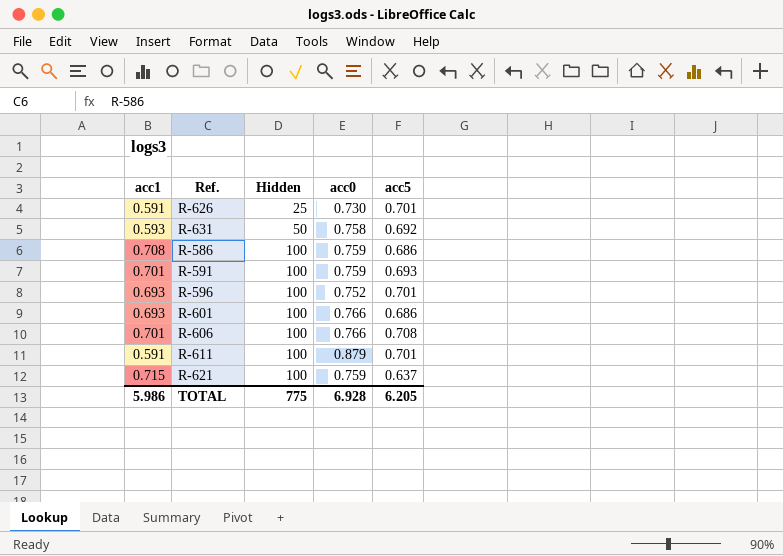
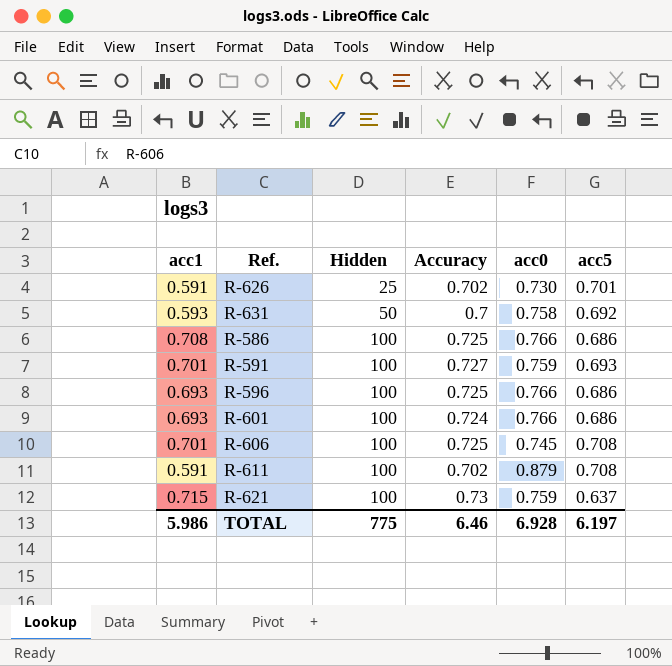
column Accuracy | position: none -> 4
R-586 | acc0: 0.759 -> 0.766
R-596 | acc0: 0.752 -> 0.766
R-596 | acc5: 0.701 -> 0.686
R-606 | acc0: 0.766 -> 0.745
R-611 | acc5: 0.701 -> 0.708
TOTAL | acc5: 6.205 -> 6.197

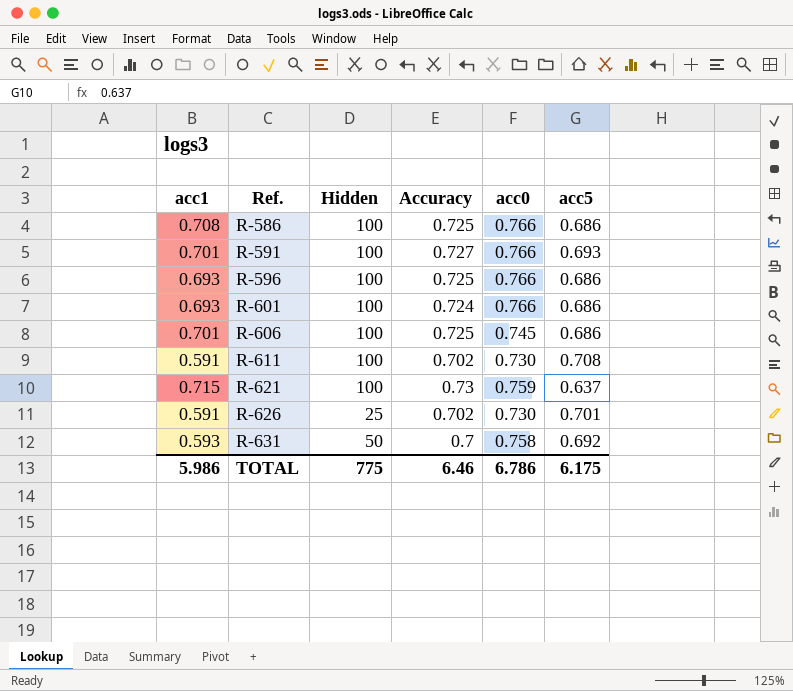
row order: Hidden ascending -> Ref. ascending
R-591 | acc0: 0.759 -> 0.766
R-606 | acc5: 0.708 -> 0.686
R-611 | acc0: 0.879 -> 0.730
TOTAL | acc0: 6.928 -> 6.786
TOTAL | acc5: 6.197 -> 6.175

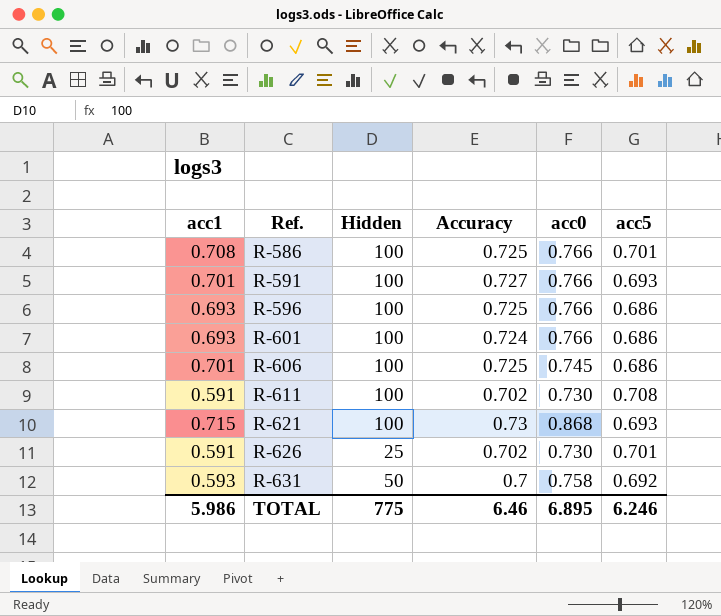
R-586 | acc5: 0.686 -> 0.701
R-621 | acc0: 0.759 -> 0.868
R-621 | acc5: 0.637 -> 0.693
TOTAL | acc0: 6.786 -> 6.895
TOTAL | acc5: 6.175 -> 6.246

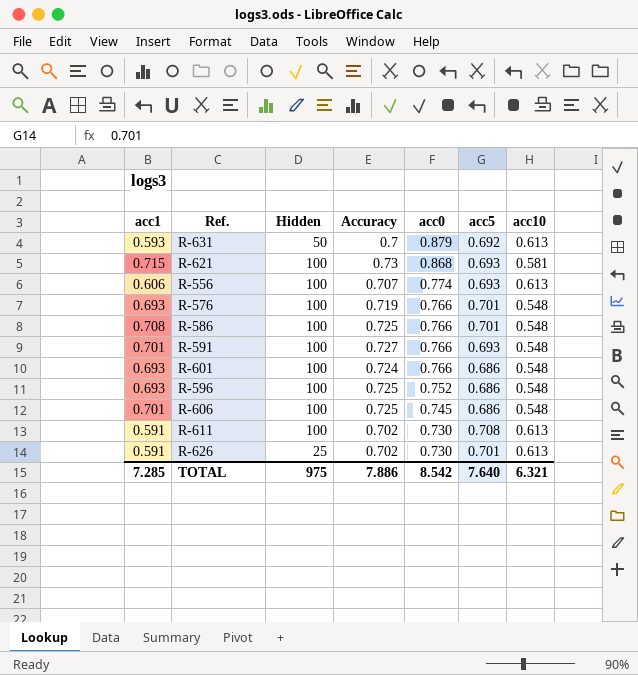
row order: Ref. ascending -> acc0 descending
column acc10 | position: none -> 7
R-631 | acc0: 0.758 -> 0.879
row R-556: none -> 0.606 | 100 | 0.707 | 0.774 | 0.693 | 0.613
row R-576: none -> 0.693 | 100 | 0.719 | 0.766 | 0.701 | 0.548
R-596 | acc0: 0.766 -> 0.752
TOTAL | acc1: 5.986 -> 7.285
TOTAL | Hidden: 775 -> 975
TOTAL | Accuracy: 6.46 -> 7.886
TOTAL | acc0: 6.895 -> 8.542
TOTAL | acc5: 6.246 -> 7.640

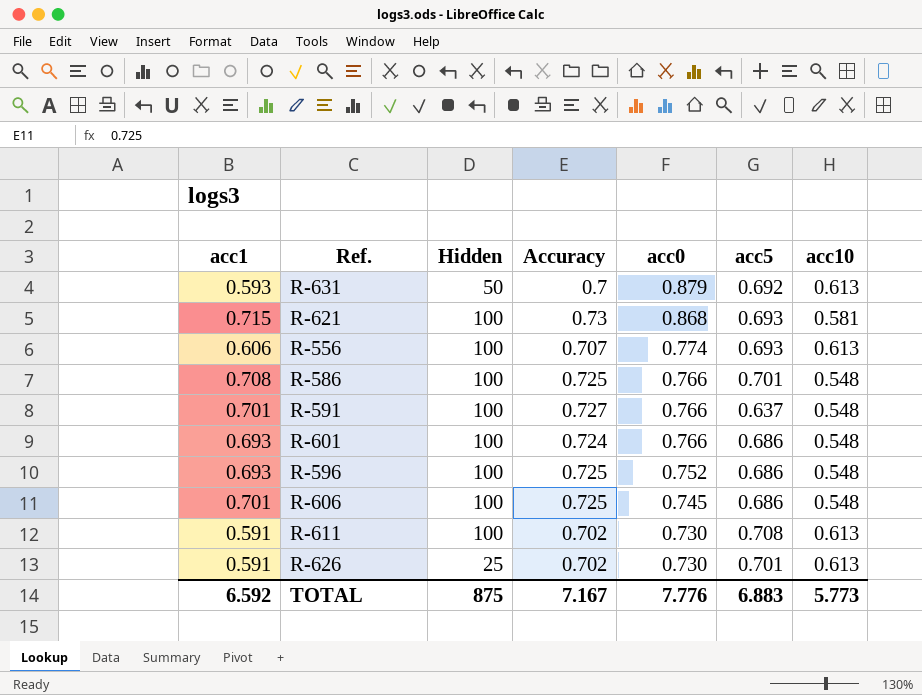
row R-576: 0.693 | 100 | 0.719 | 0.766 | 0.701 | 0.548 -> none
R-591 | acc5: 0.693 -> 0.637
TOTAL | acc1: 7.285 -> 6.592
TOTAL | Hidden: 975 -> 875
TOTAL | Accuracy: 7.886 -> 7.167
TOTAL | acc0: 8.542 -> 7.776
TOTAL | acc5: 7.640 -> 6.883
TOTAL | acc10: 6.321 -> 5.773

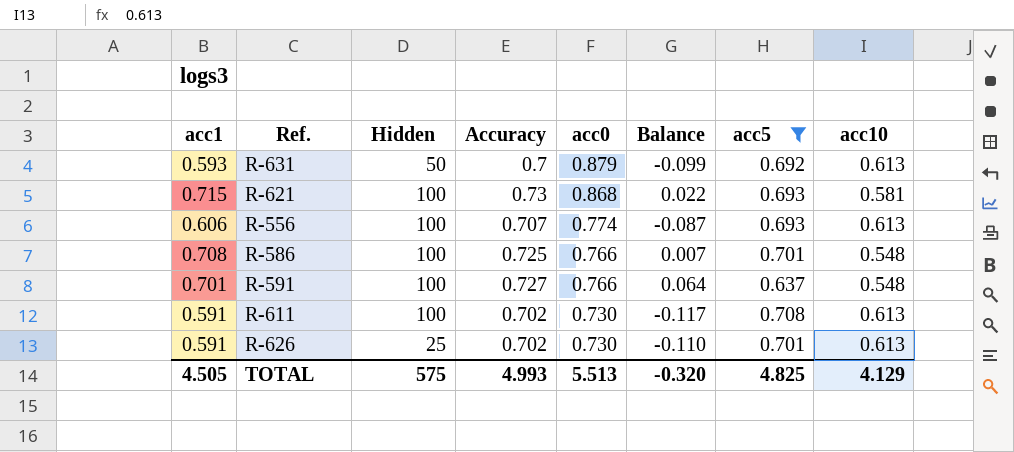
filter: none -> acc5 != 0.686
column Balance | formula: none -> [acc1] - [acc5]
TOTAL | acc1: 6.592 -> 4.505
TOTAL | Hidden: 875 -> 575
TOTAL | Accuracy: 7.167 -> 4.993
TOTAL | acc0: 7.776 -> 5.513
TOTAL | acc5: 6.883 -> 4.825
TOTAL | acc10: 5.773 -> 4.129

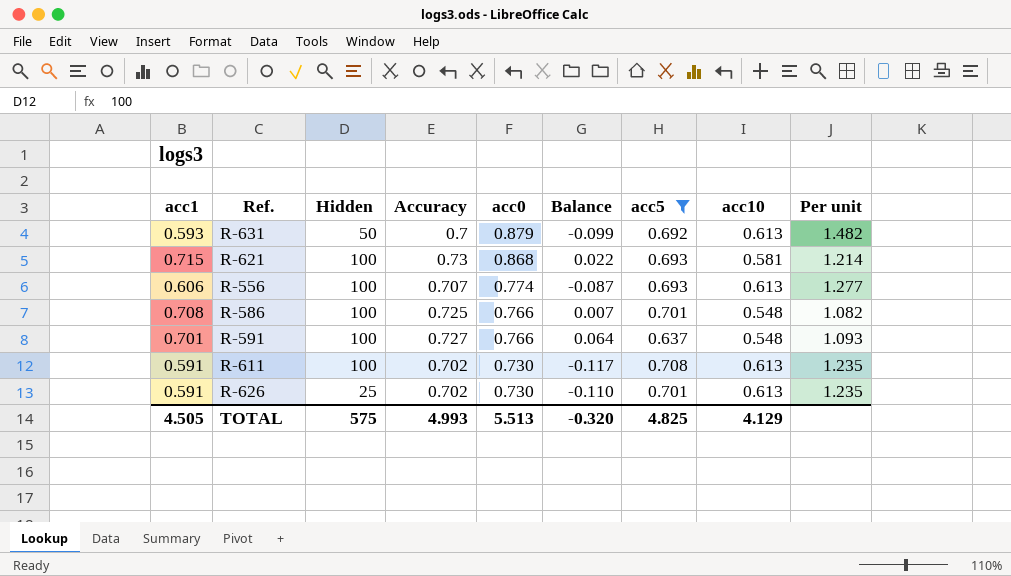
column Per unit | formula: none -> [acc0] / [acc1]

